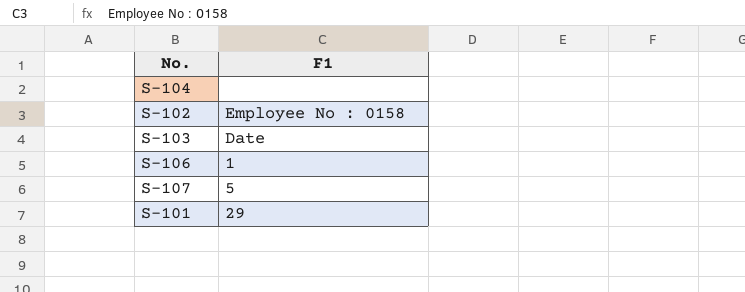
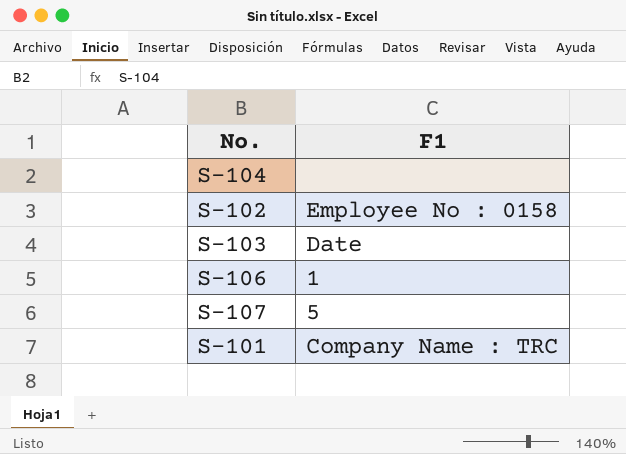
S-101 | F1: 29 -> Company Name : TRC

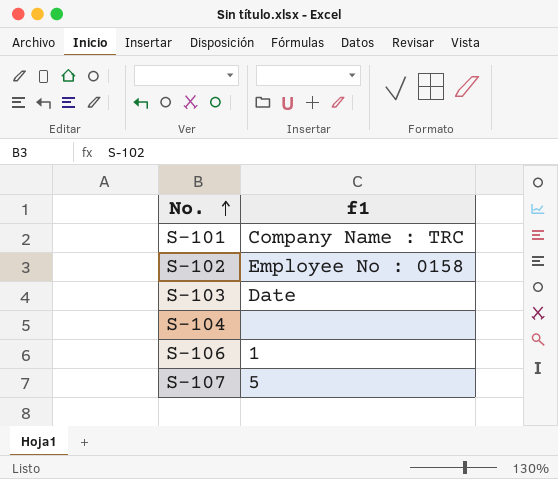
row order: none -> No. ascending
column name: F1 -> f1

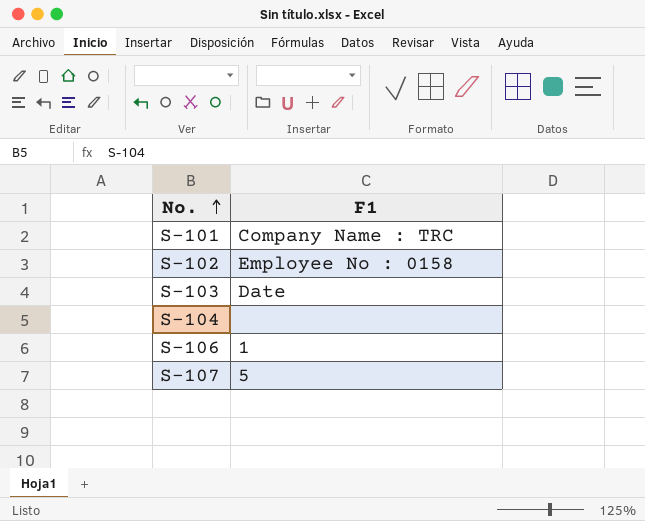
column name: f1 -> F1

